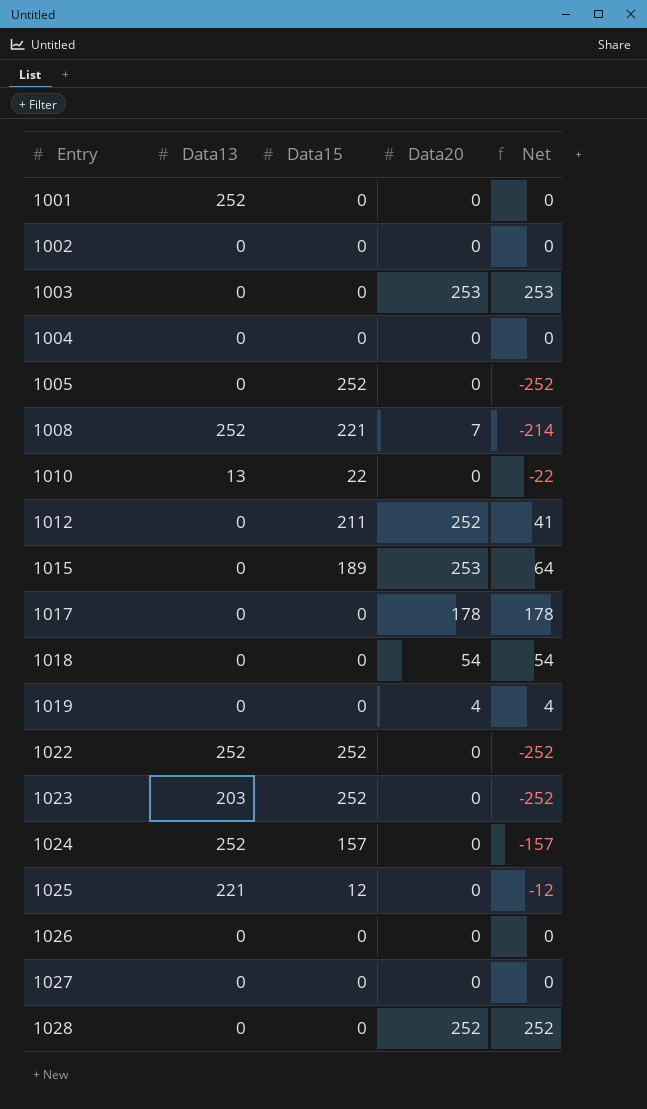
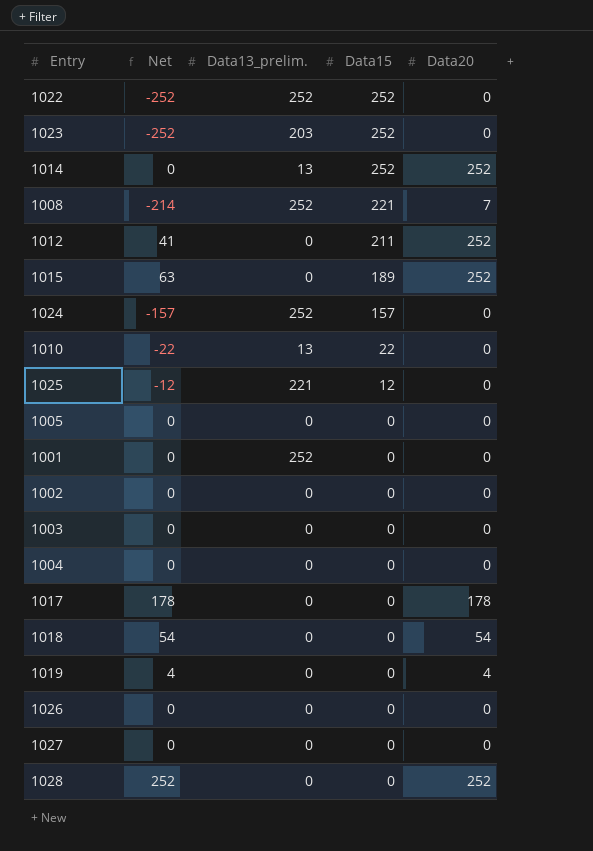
row order: Entry ascending -> Data15 descending
column Net | position: 5 -> 2
column name: Data13 -> Data13_prelim.
row 1014: none -> 0 | 13 | 252 | 252
1015 | Net: 64 -> 63
1015 | Data20: 253 -> 252
1005 | Net: -252 -> 0
1005 | Data15: 252 -> 0
1003 | Net: 253 -> 0
1003 | Data20: 253 -> 0

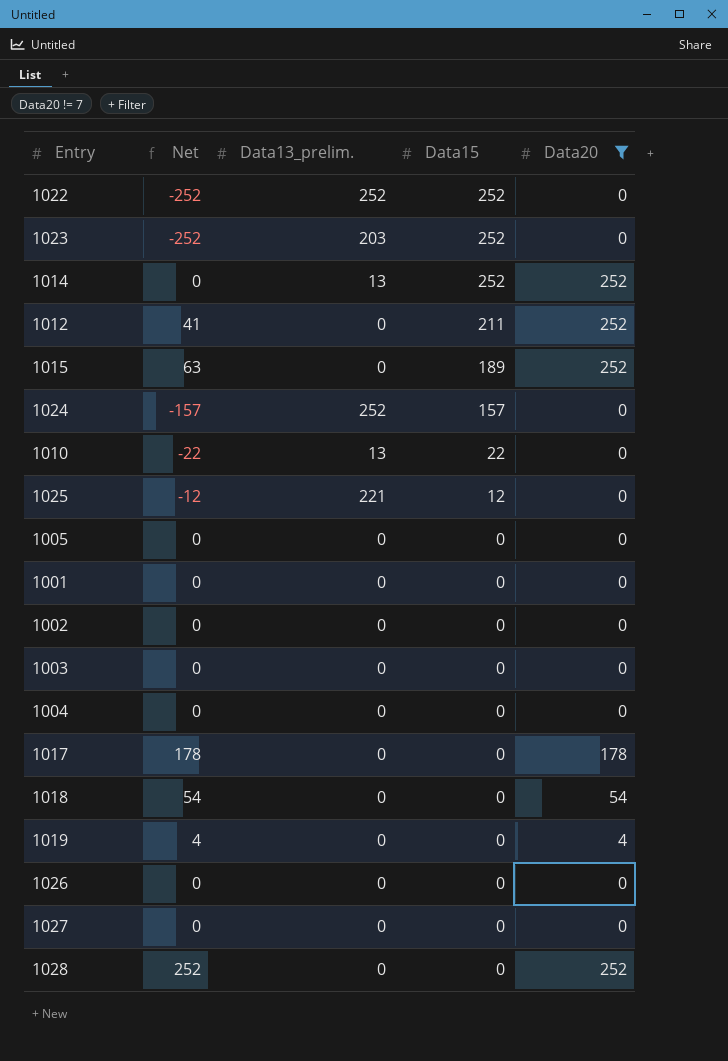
filter: none -> Data20 != 7
1001 | Data13_prelim.: 252 -> 0

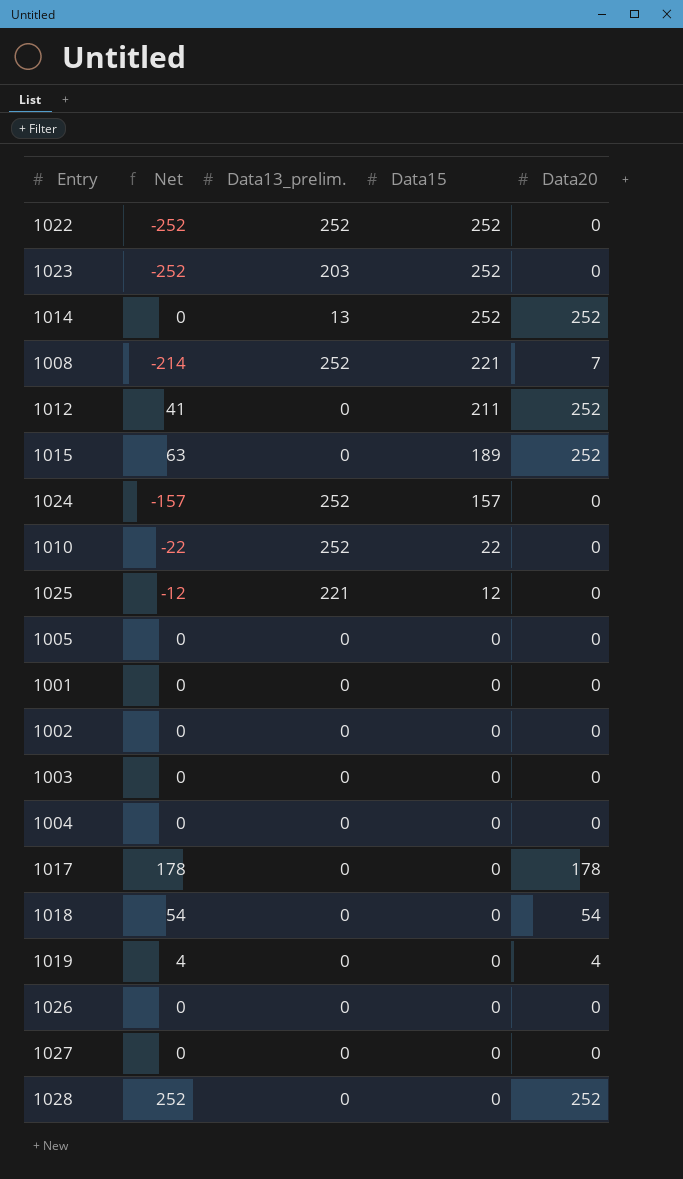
filter: Data20 != 7 -> none
1010 | Data13_prelim.: 13 -> 252

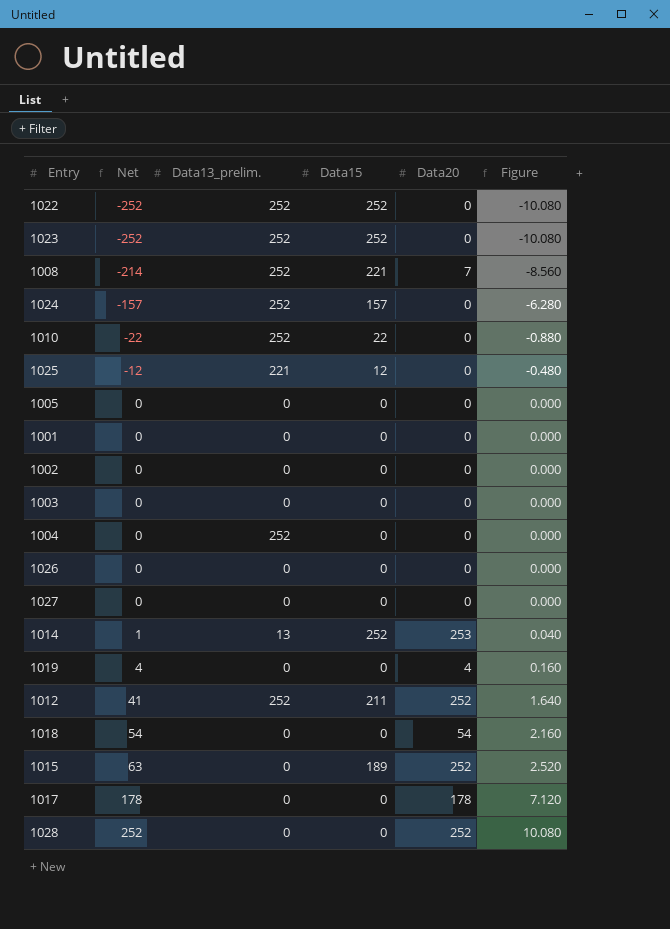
row order: Data15 descending -> Net ascending
column Figure | formula: none -> [Net] * 0.04
1023 | Data13_prelim.: 203 -> 252
1004 | Data13_prelim.: 0 -> 252
1014 | Net: 0 -> 1
1014 | Data20: 252 -> 253
1012 | Data13_prelim.: 0 -> 252

